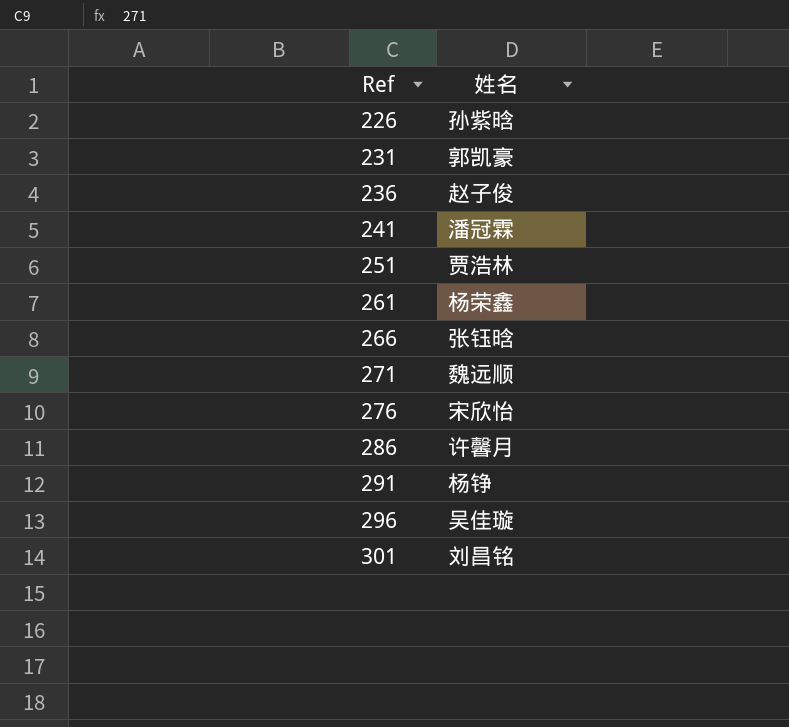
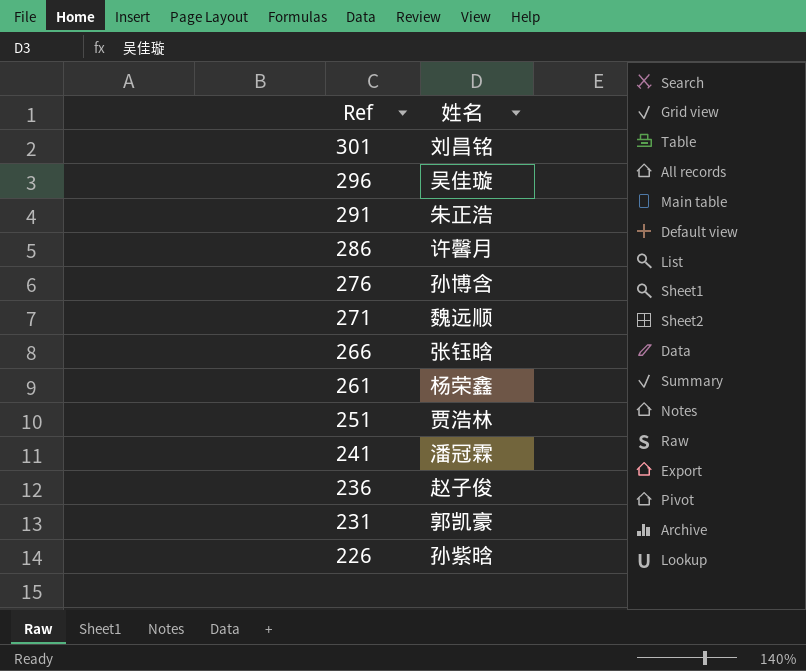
row order: Ref ascending -> Ref descending
291 | 姓名: 杨铮 -> 朱正浩
276 | 姓名: 宋欣怡 -> 孙博含

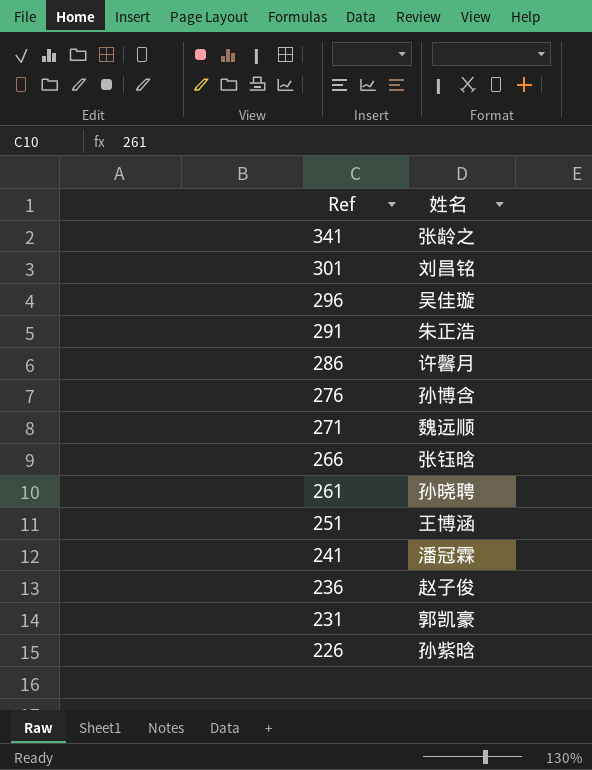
row 341: none -> 张龄之
261 | 姓名: 杨荣鑫 -> 孙晓聘
251 | 姓名: 贾浩林 -> 王博涵

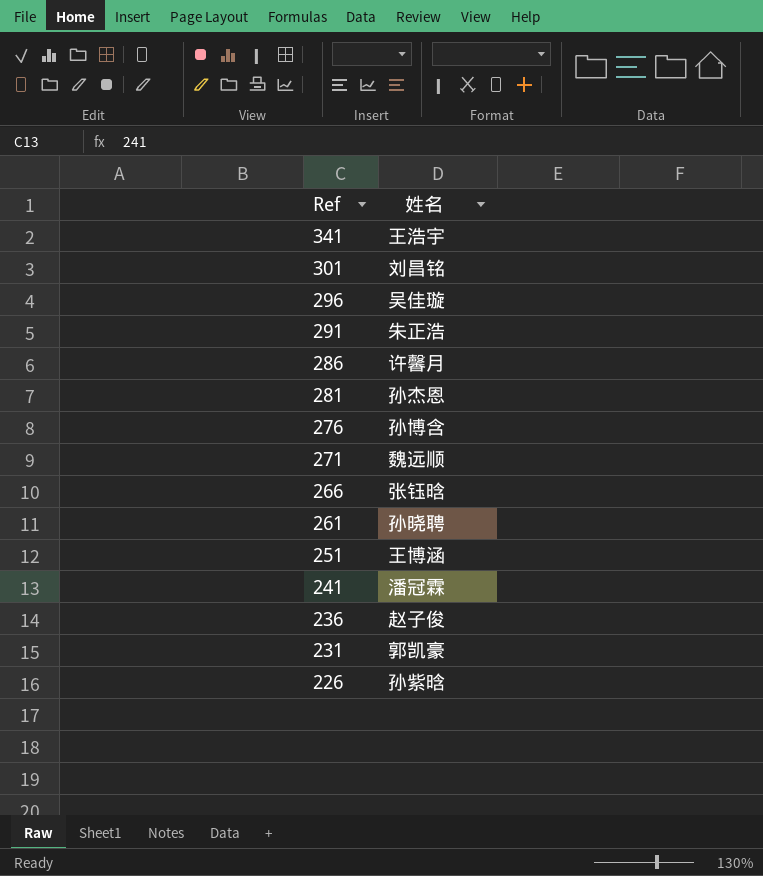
341 | 姓名: 张龄之 -> 王浩宇
row 281: none -> 孙杰恩

